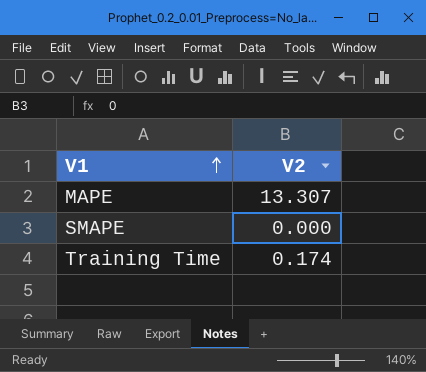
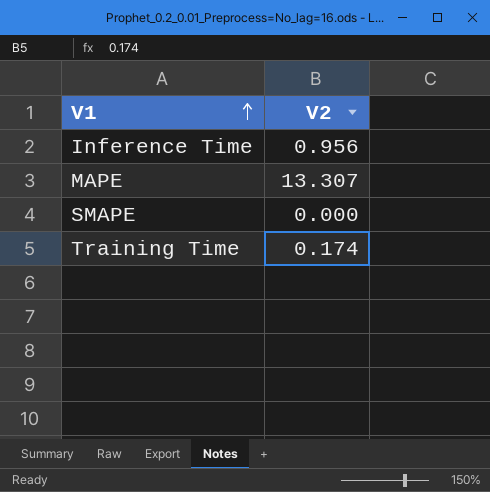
row Inference Time: none -> 0.956

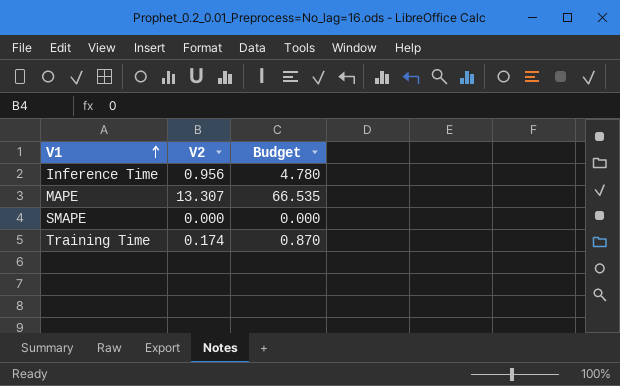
column Budget | formula: none -> [V2] * 5

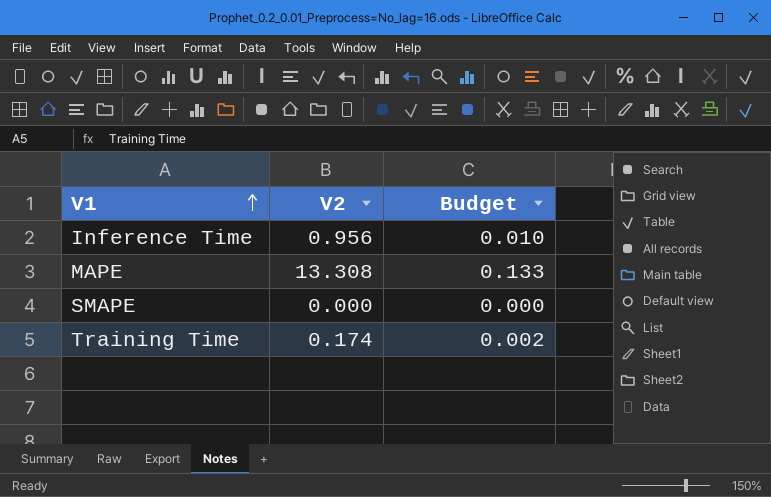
column Budget | formula: [V2] * 5 -> [V2] * 0.01
MAPE | V2: 13.307 -> 13.308

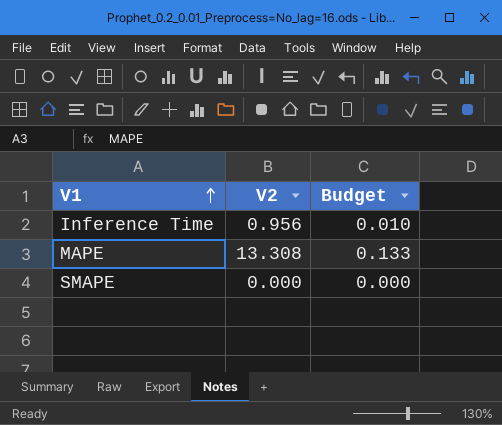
row Training Time: 0.174 | 0.002 -> none

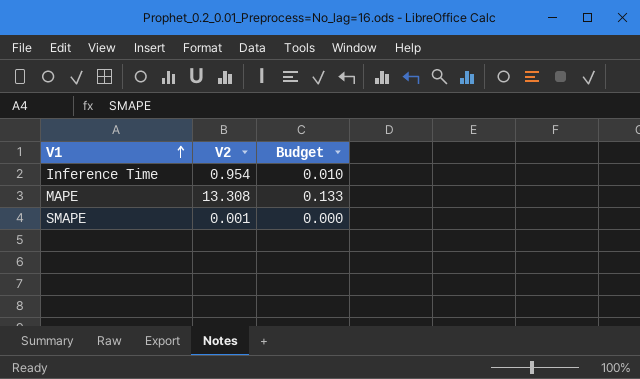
Inference Time | V2: 0.956 -> 0.954
SMAPE | V2: 0.000 -> 0.001

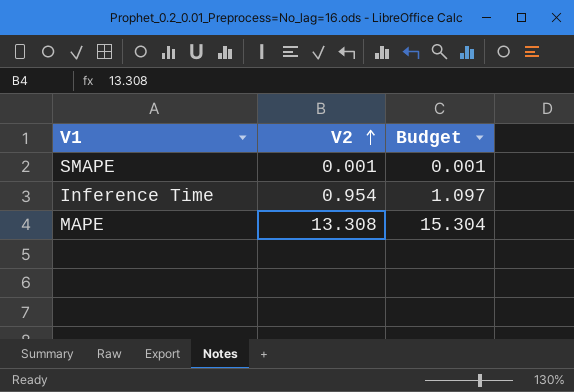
row order: V1 ascending -> V2 ascending
column Budget | formula: [V2] * 0.01 -> [V2] * 1.15

